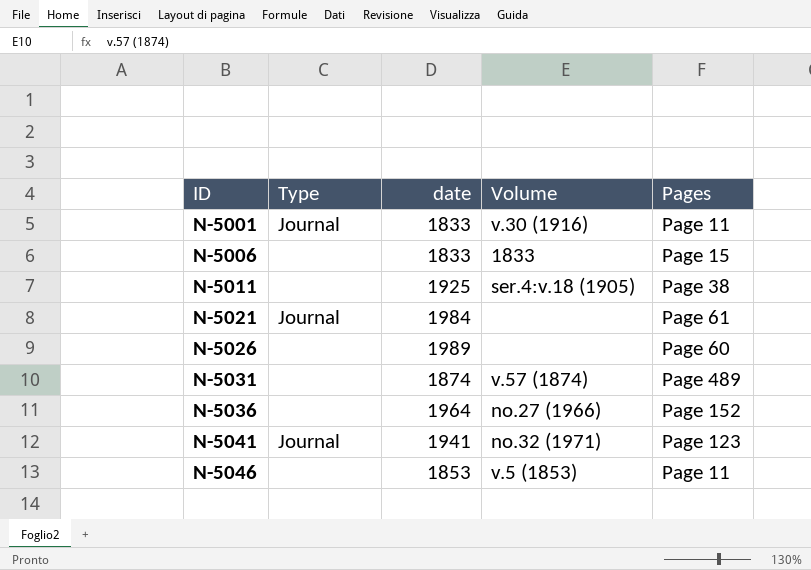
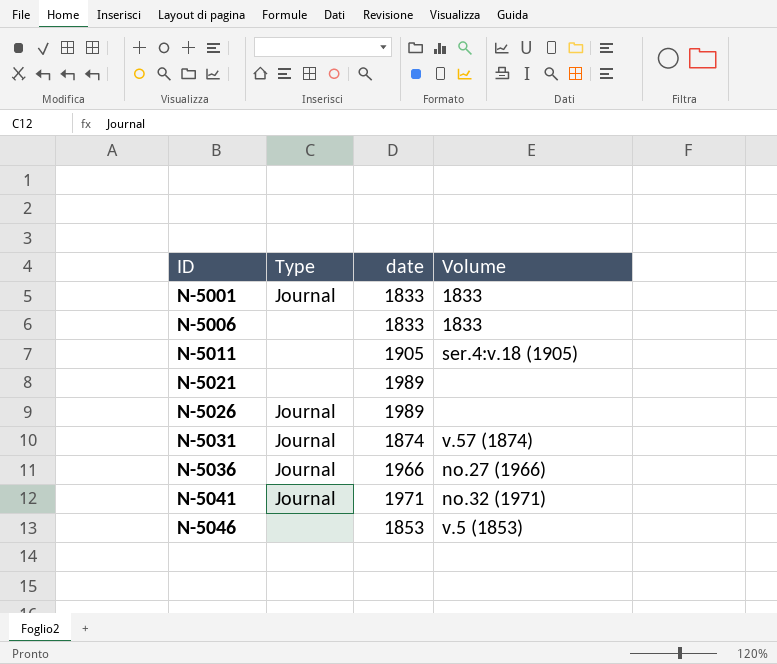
column Pages | position: 5 -> none
N-5001 | Volume: v.30 (1916) -> 1833
N-5011 | date: 1925 -> 1905
N-5021 | Type: Journal -> none
N-5021 | date: 1984 -> 1989
N-5026 | Type: none -> Journal
N-5031 | Type: none -> Journal
N-5036 | Type: none -> Journal
N-5036 | date: 1964 -> 1966
N-5041 | date: 1941 -> 1971

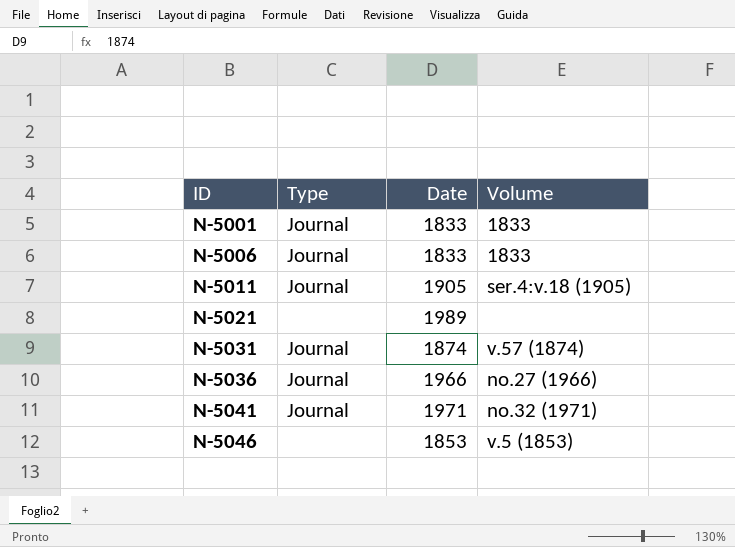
column name: date -> Date
row N-5026: Journal | 1989 | none -> none
N-5006 | Type: none -> Journal
N-5011 | Type: none -> Journal

